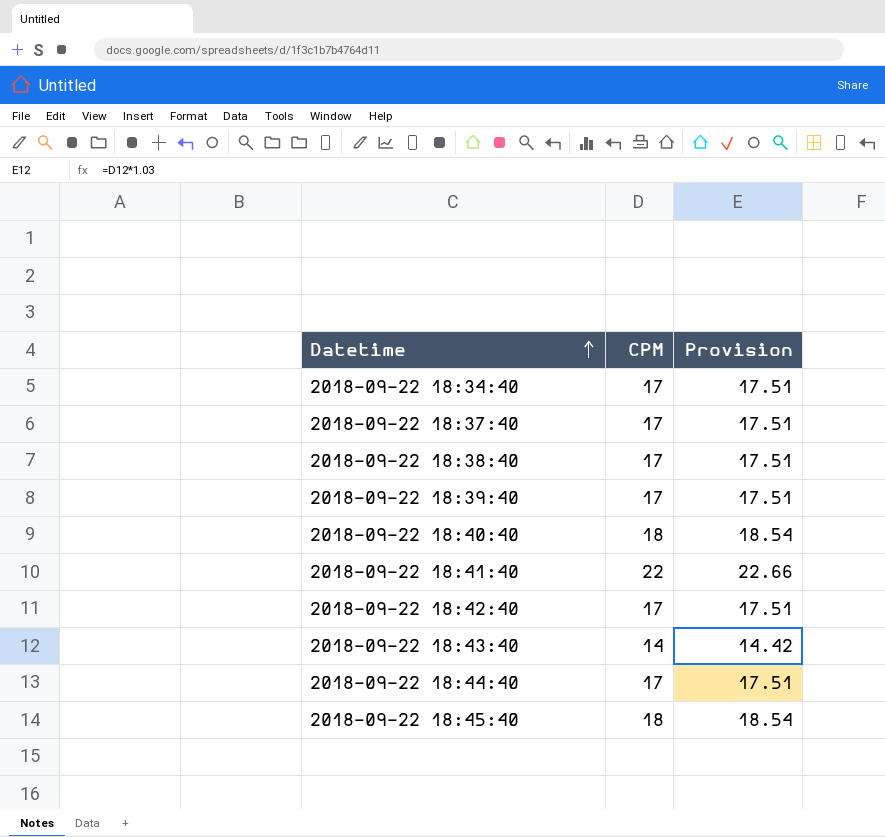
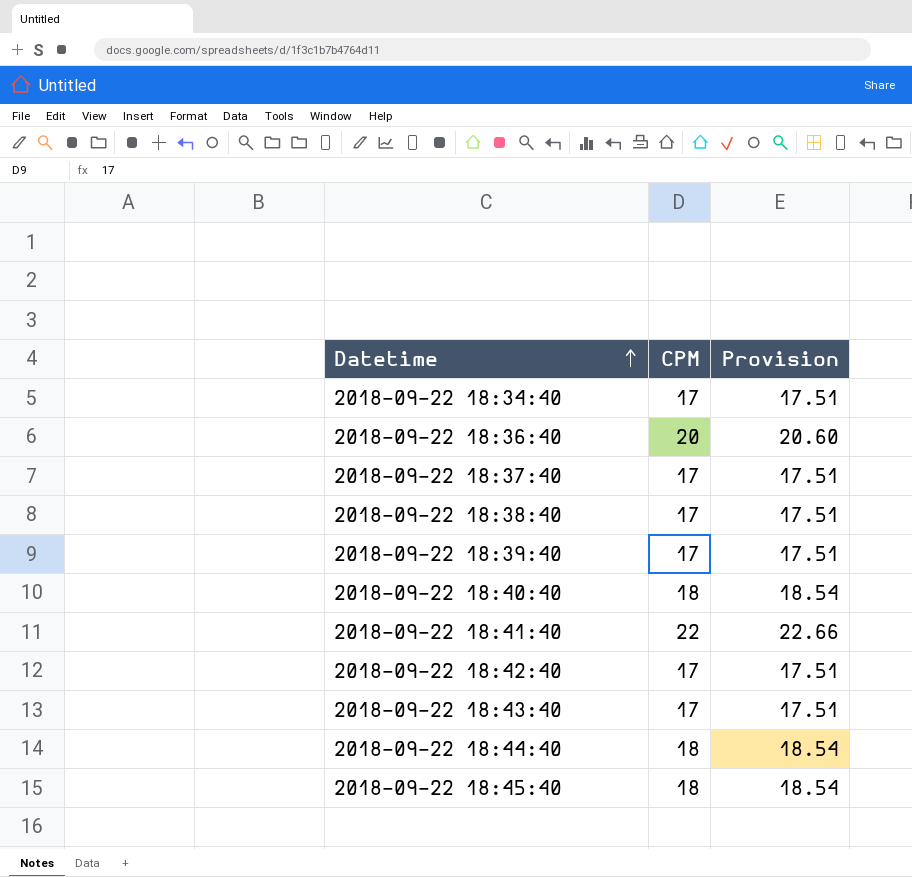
row 2018-09-22 18:36:40: none -> 20 | 20.60
2018-09-22 18:43:40 | CPM: 14 -> 17
2018-09-22 18:43:40 | Provision: 14.42 -> 17.51
2018-09-22 18:44:40 | CPM: 17 -> 18
2018-09-22 18:44:40 | Provision: 17.51 -> 18.54

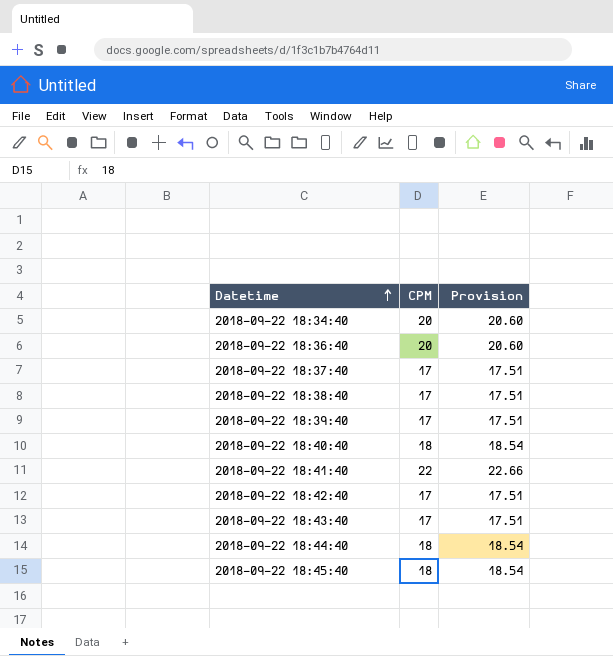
2018-09-22 18:34:40 | CPM: 17 -> 20
2018-09-22 18:34:40 | Provision: 17.51 -> 20.60

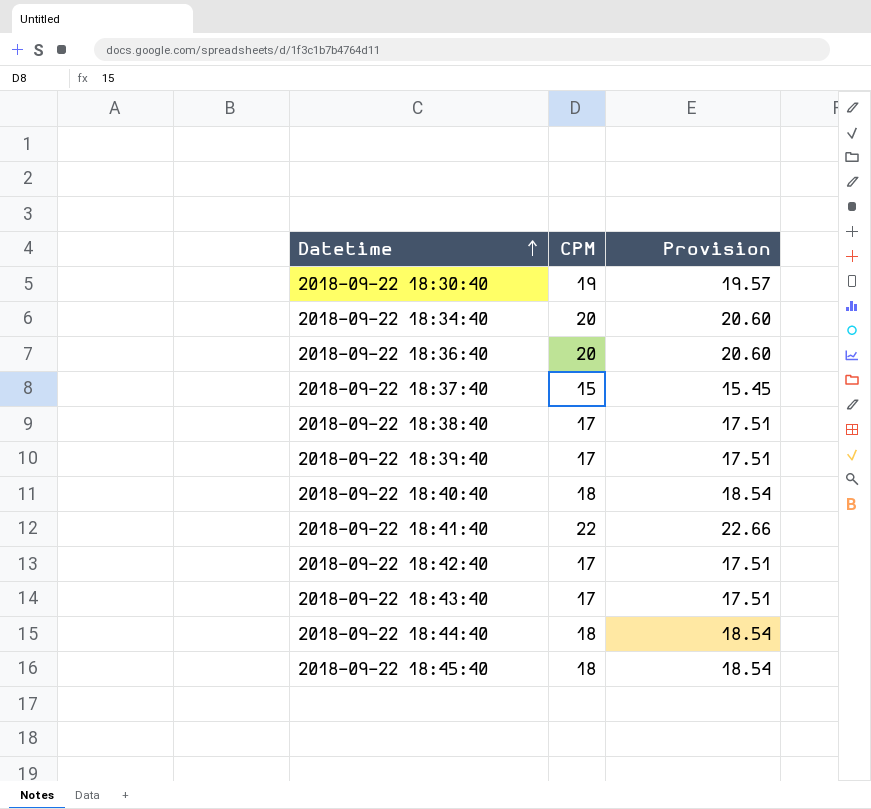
row 2018-09-22 18:30:40: none -> 19 | 19.57
2018-09-22 18:37:40 | CPM: 17 -> 15
2018-09-22 18:37:40 | Provision: 17.51 -> 15.45

